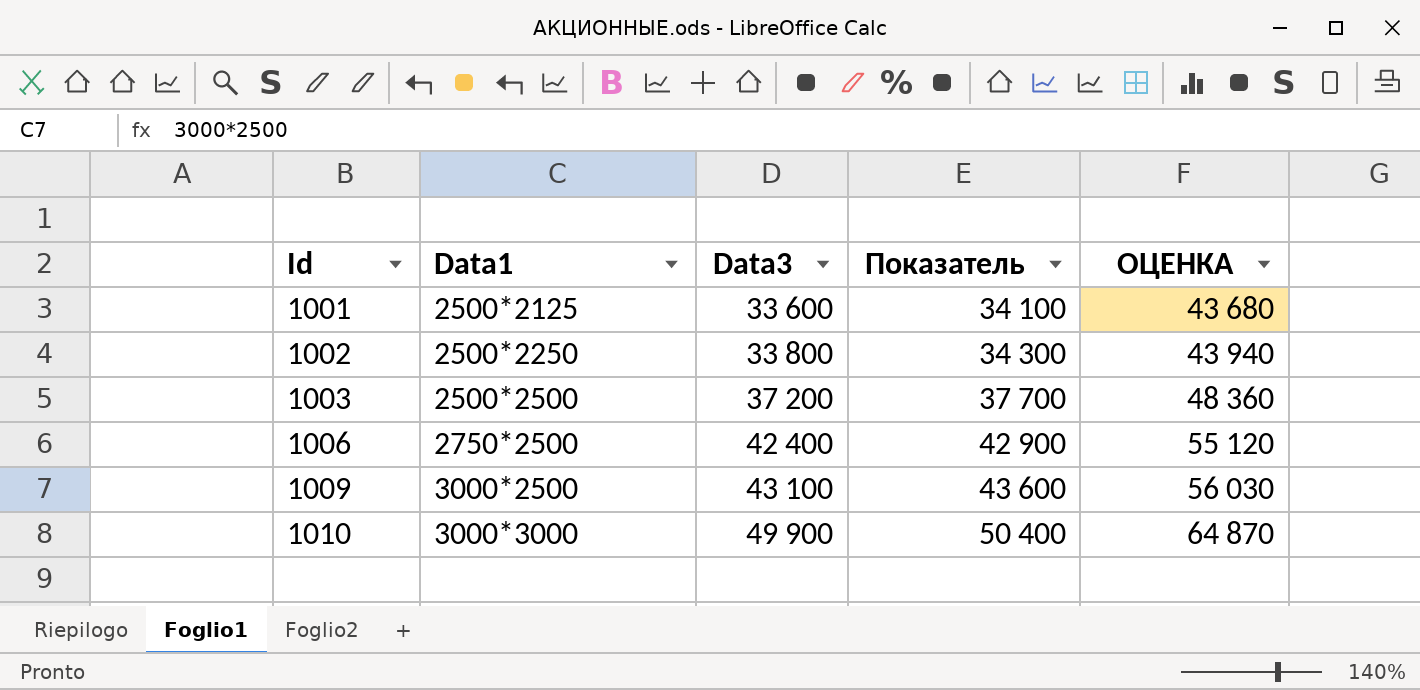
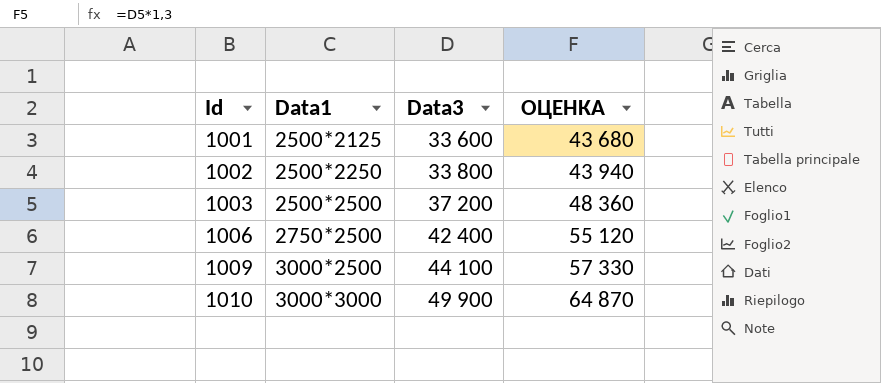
column Показатель | formula: [Data3] + 500 -> none
1009 | Data3: 43 100 -> 44 100
1009 | ОЦЕНКА: 56 030 -> 57 330

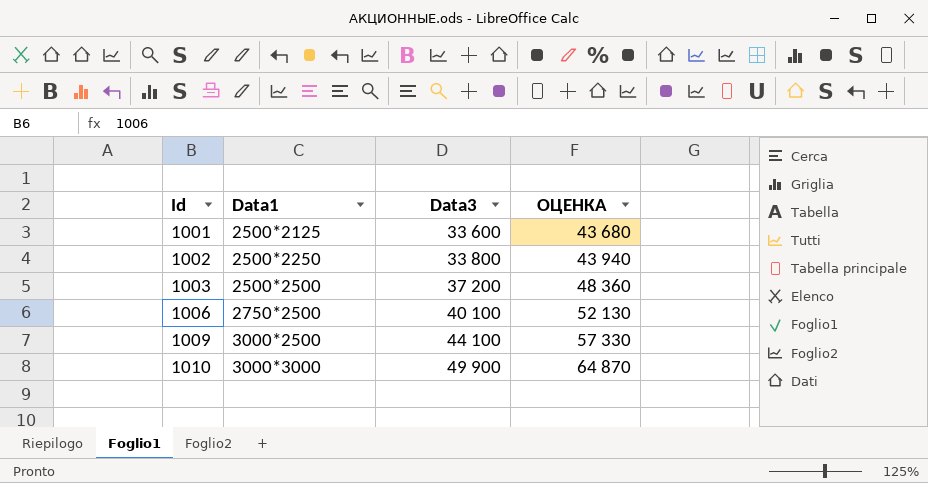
1006 | Data3: 42 400 -> 40 100
1006 | ОЦЕНКА: 55 120 -> 52 130

